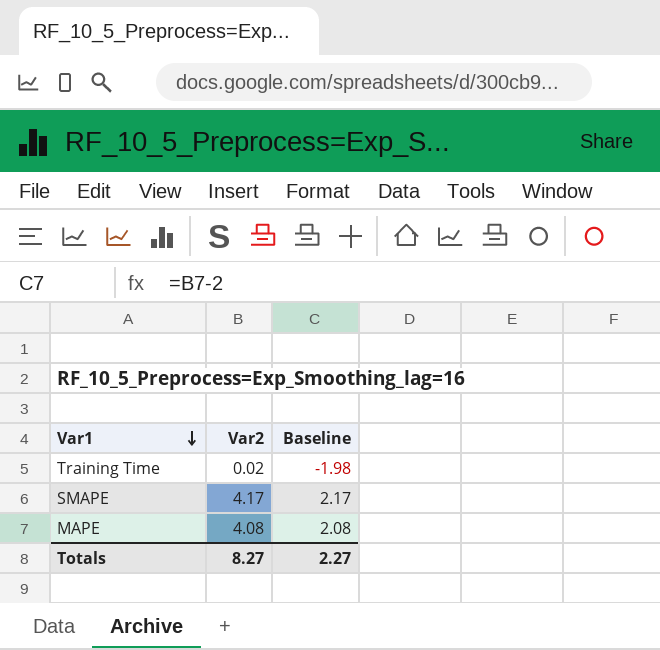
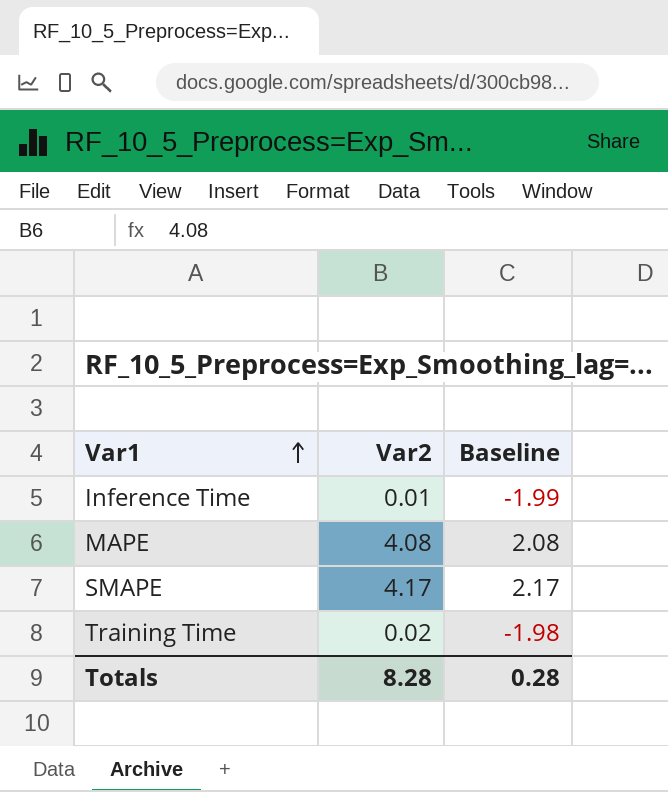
row order: Var1 descending -> Var1 ascending
row Inference Time: none -> 0.01 | -1.99
Totals | Var2: 8.27 -> 8.28
Totals | Baseline: 2.27 -> 0.28

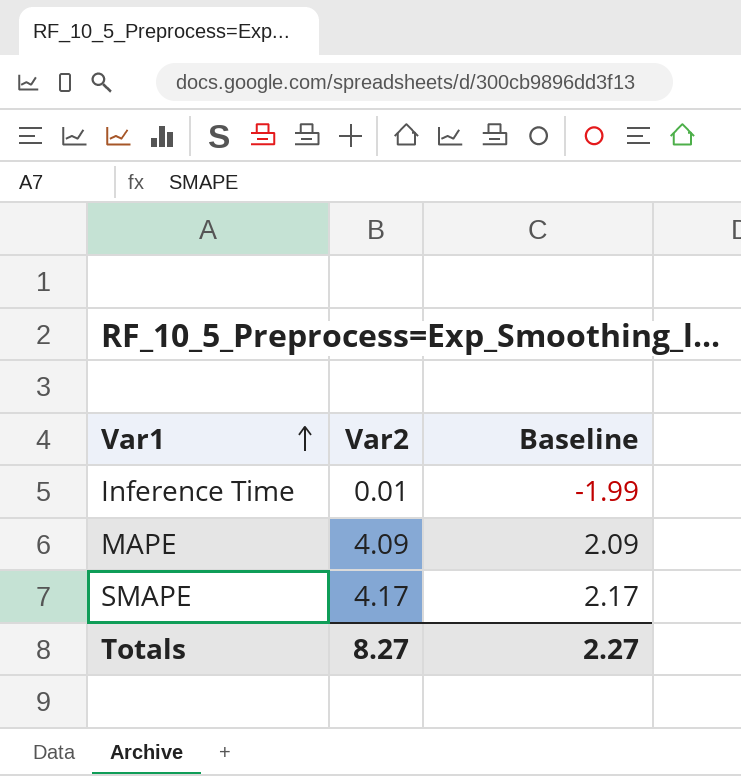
row Training Time: 0.02 | -1.98 -> none
MAPE | Var2: 4.08 -> 4.09
MAPE | Baseline: 2.08 -> 2.09
Totals | Var2: 8.28 -> 8.27
Totals | Baseline: 0.28 -> 2.27

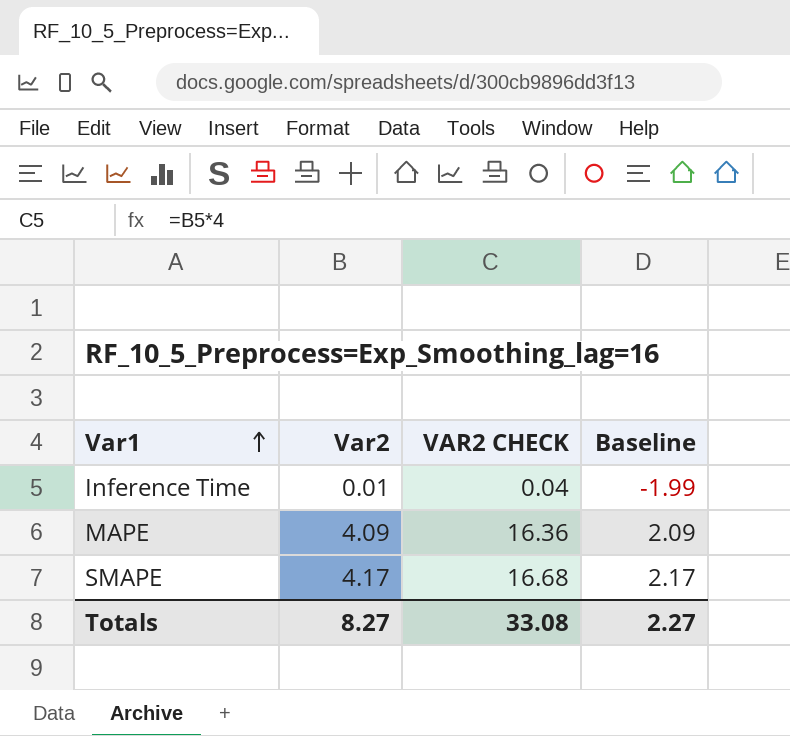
column VAR2 CHECK | formula: none -> [Var2] * 4

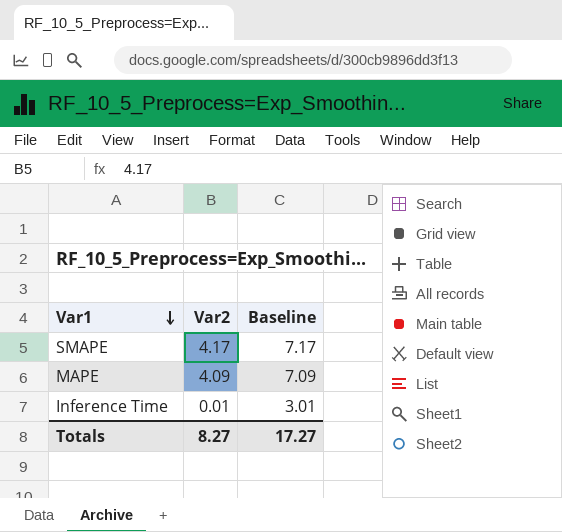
row order: Var1 ascending -> Var1 descending
column VAR2 CHECK | formula: [Var2] * 4 -> none
column Baseline | formula: [Var2] - 2 -> [Var2] + 3
Totals | Baseline: 2.27 -> 17.27

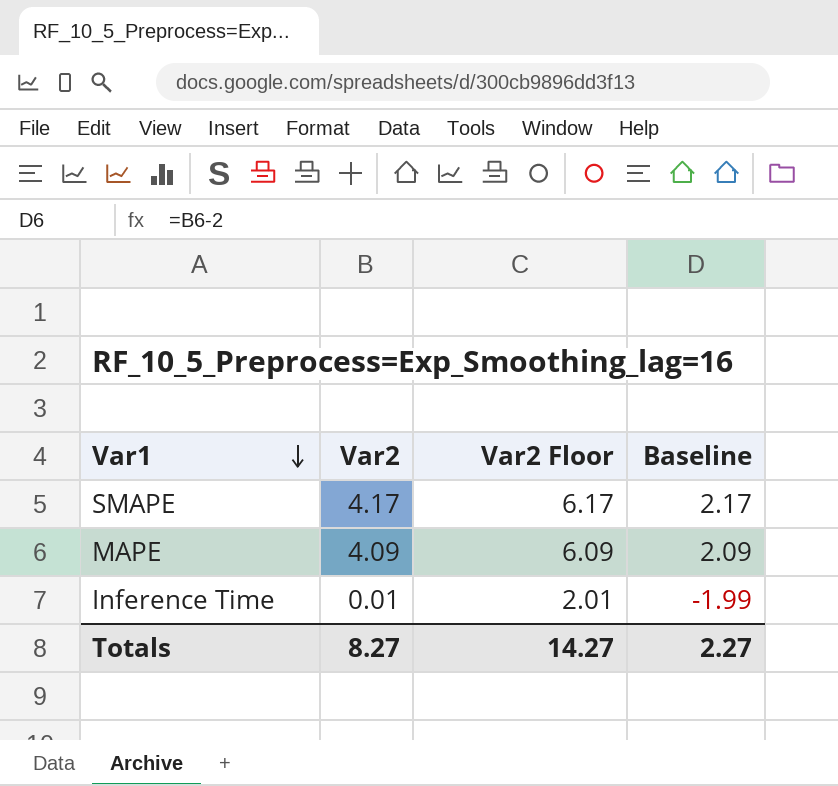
column Var2 Floor | formula: none -> [Var2] + 2
column Baseline | formula: [Var2] + 3 -> [Var2] - 2
Totals | Baseline: 17.27 -> 2.27

